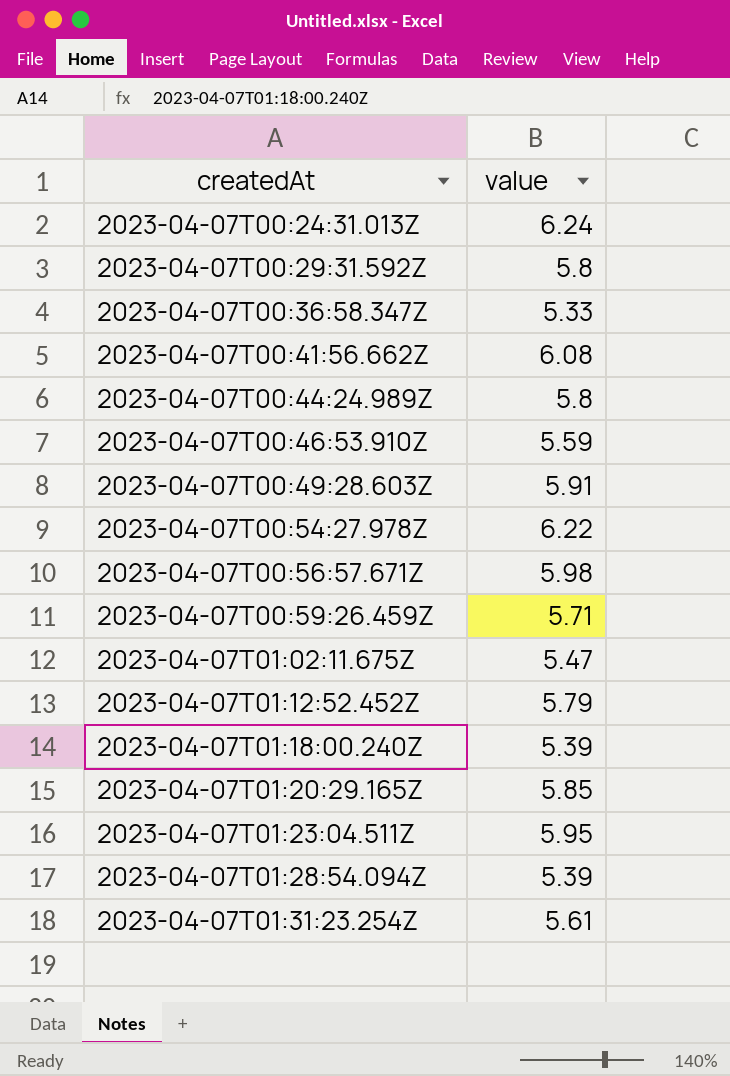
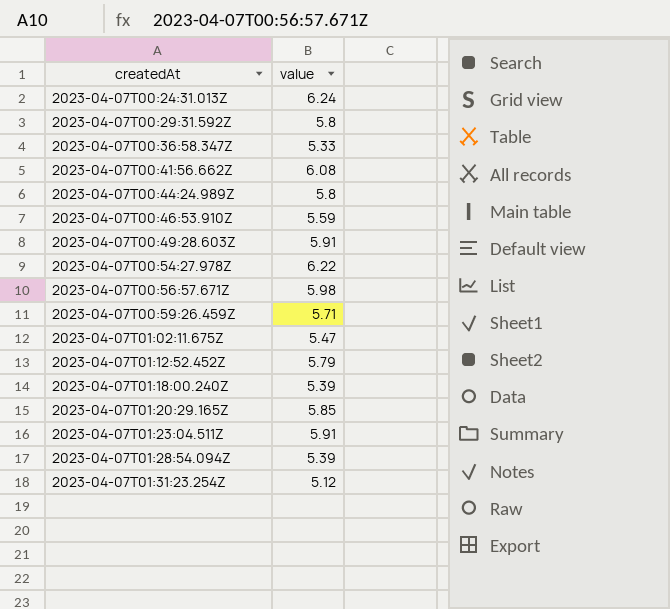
2023-04-07T01:23:04.511Z | value: 5.95 -> 5.91
2023-04-07T01:31:23.254Z | value: 5.61 -> 5.12

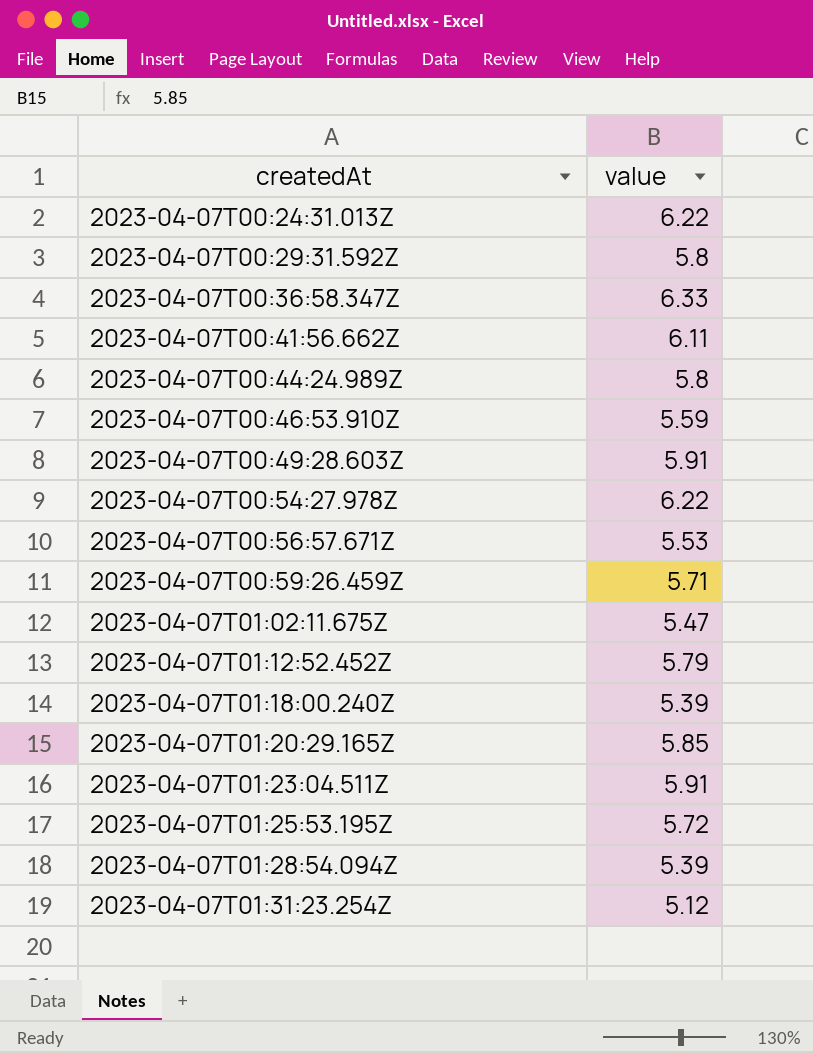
2023-04-07T00:24:31.013Z | value: 6.24 -> 6.22
2023-04-07T00:36:58.347Z | value: 5.33 -> 6.33
2023-04-07T00:41:56.662Z | value: 6.08 -> 6.11
2023-04-07T00:56:57.671Z | value: 5.98 -> 5.53
row 2023-04-07T01:25:53.195Z: none -> 5.72

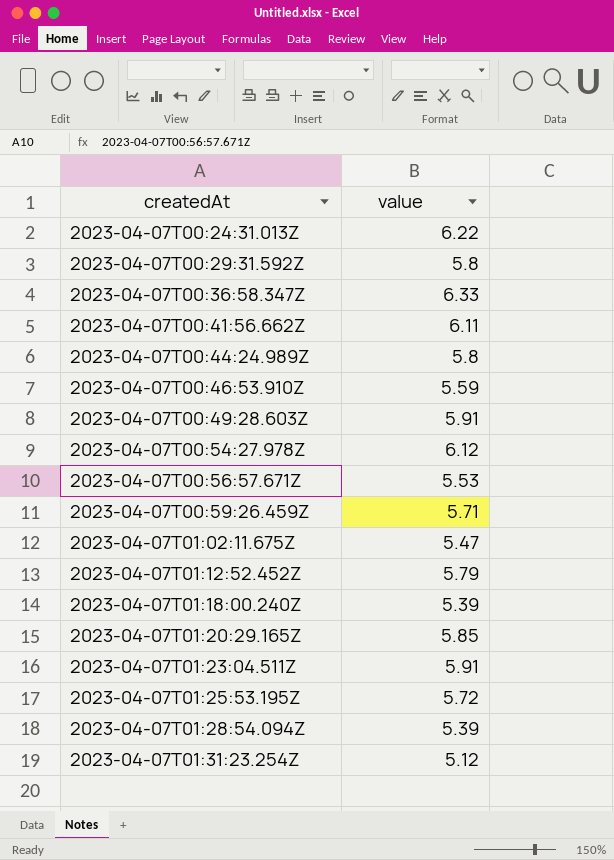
2023-04-07T00:54:27.978Z | value: 6.22 -> 6.12

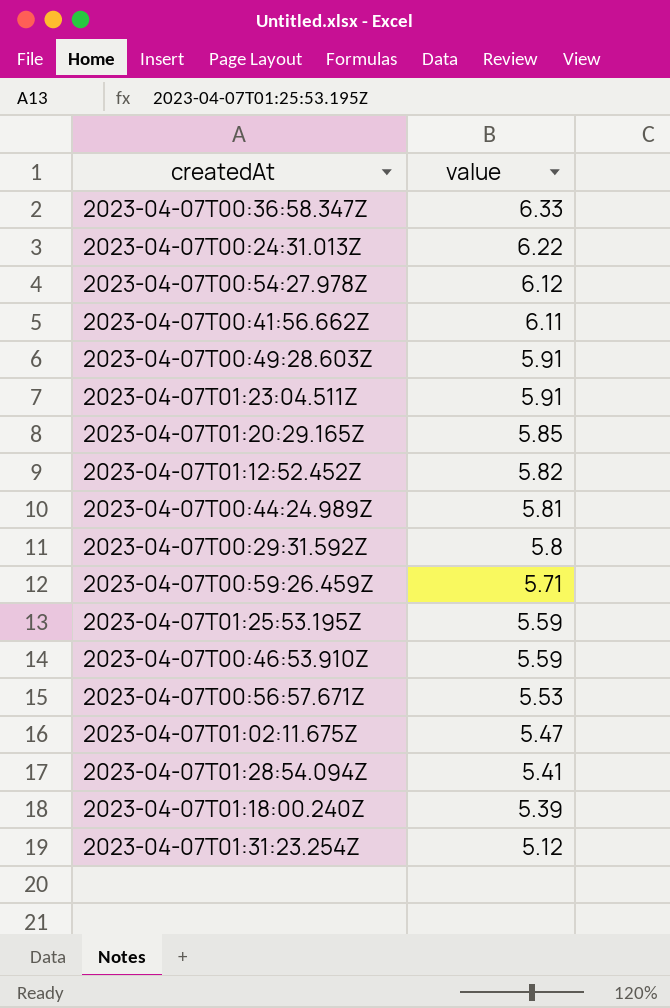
row order: createdAt ascending -> value descending
2023-04-07T01:12:52.452Z | value: 5.79 -> 5.82
2023-04-07T00:44:24.989Z | value: 5.8 -> 5.81
2023-04-07T01:25:53.195Z | value: 5.72 -> 5.59
2023-04-07T01:28:54.094Z | value: 5.39 -> 5.41

